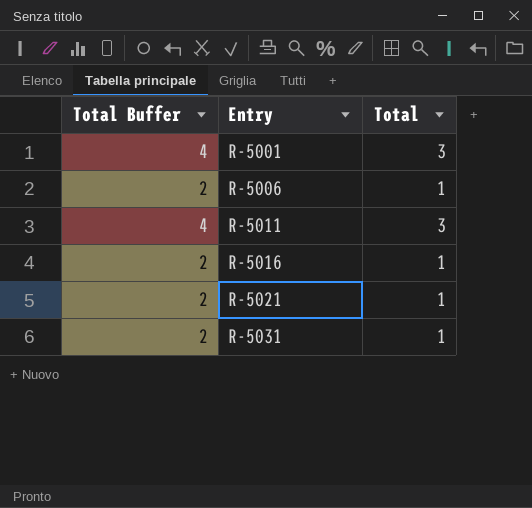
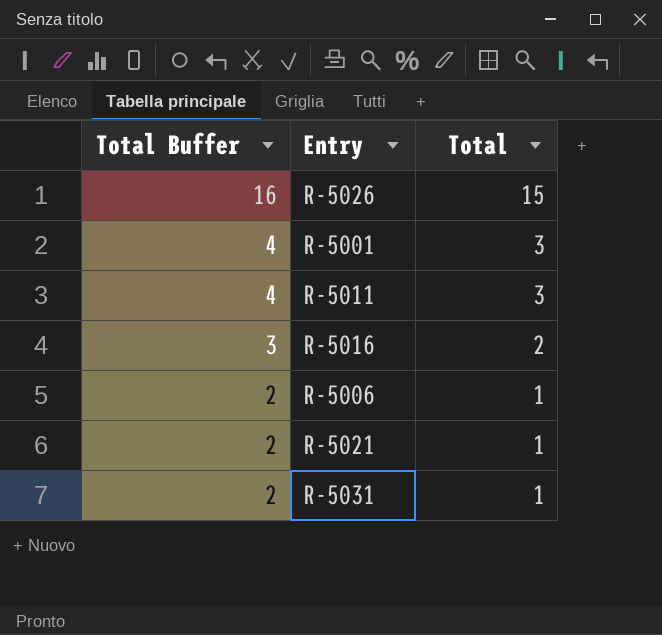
row order: Entry ascending -> Total Buffer descending
row R-5026: none -> 16 | 15
R-5016 | Total Buffer: 2 -> 3
R-5016 | Total: 1 -> 2

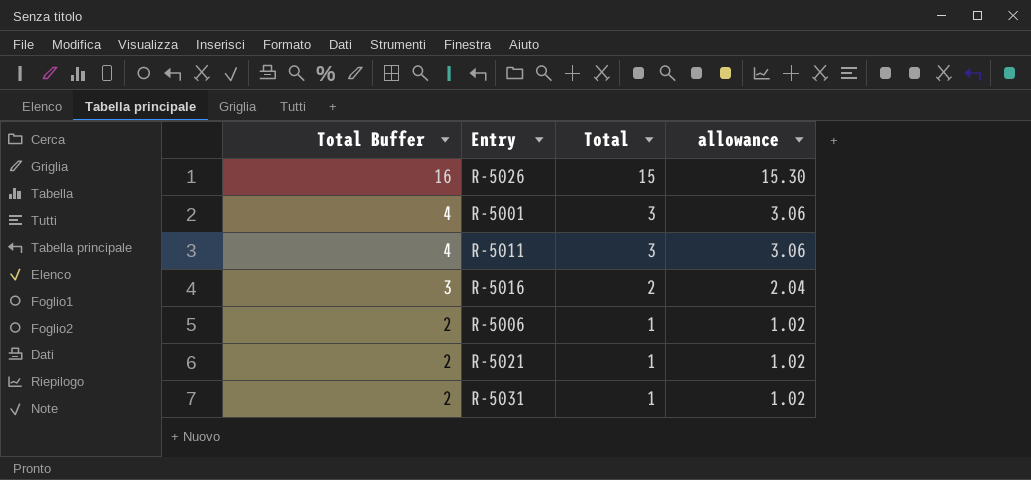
column allowance | formula: none -> [Total] * 1.02

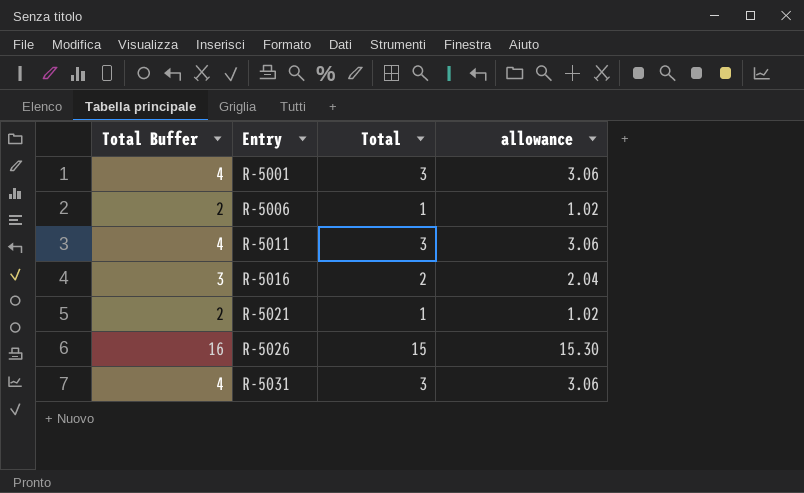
row order: Total Buffer descending -> Entry ascending
R-5031 | Total Buffer: 2 -> 4
R-5031 | Total: 1 -> 3
R-5031 | allowance: 1.02 -> 3.06

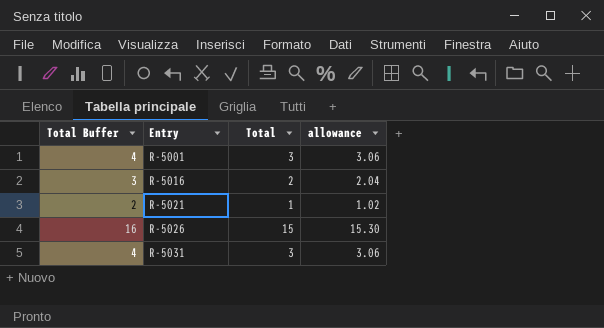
row R-5006: 2 | 1 | 1.02 -> none
row R-5011: 4 | 3 | 3.06 -> none

